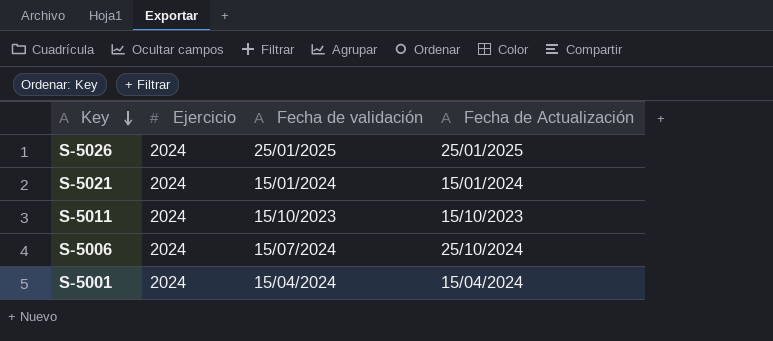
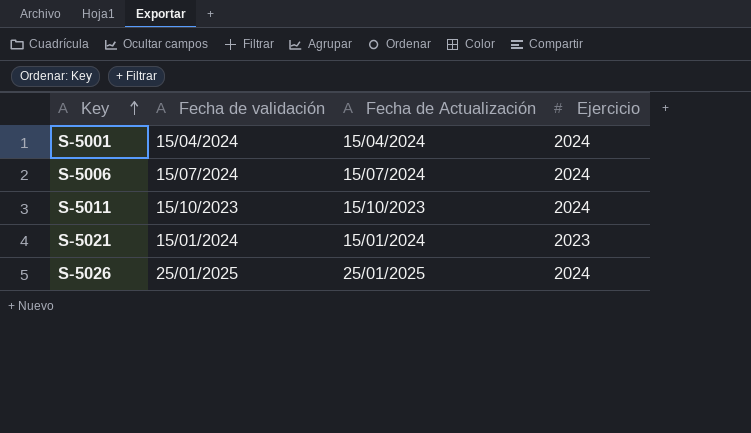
row order: Key descending -> Key ascending
column Ejercicio | position: 2 -> 4
S-5006 | Fecha de Actualización: 25/10/2024 -> 15/07/2024
S-5021 | Ejercicio: 2024 -> 2023

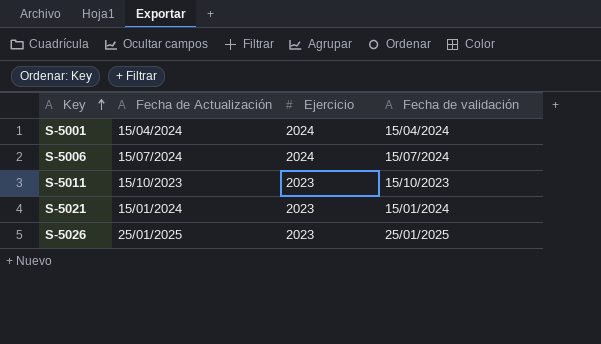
column Fecha de validación | position: 2 -> 4
S-5011 | Ejercicio: 2024 -> 2023
S-5026 | Ejercicio: 2024 -> 2023

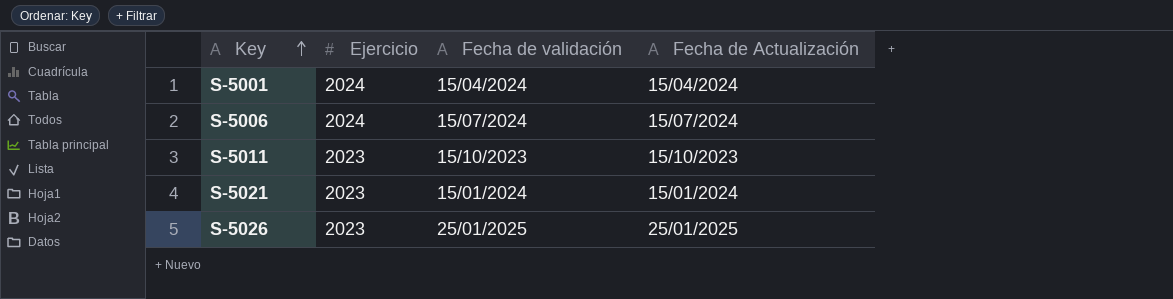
column Fecha de Actualización | position: 2 -> 4

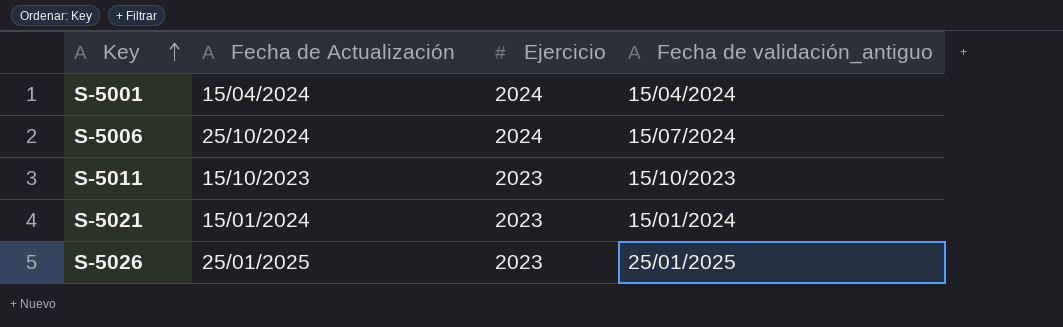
column Fecha de Actualización | position: 4 -> 2
column name: Fecha de validación -> Fecha de validación_antiguo
S-5006 | Fecha de Actualización: 15/07/2024 -> 25/10/2024

